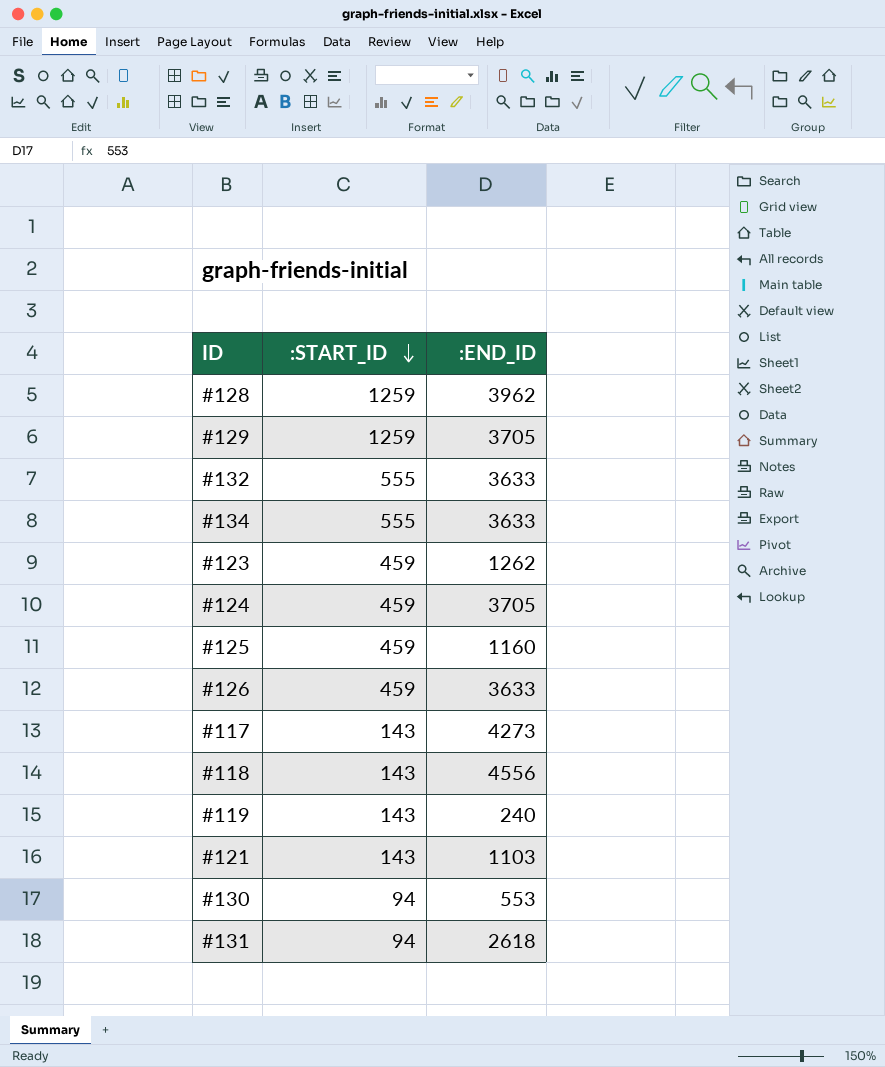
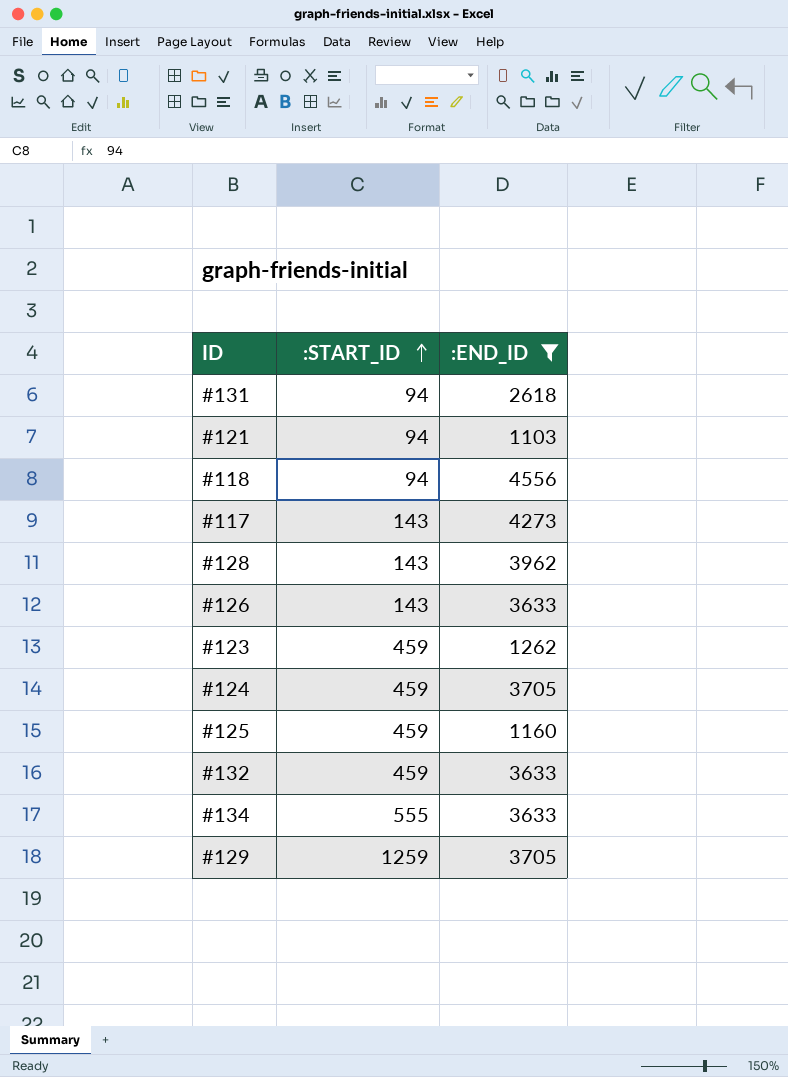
filter: none -> :END_ID >= 1103
row order: :START_ID descending -> :START_ID ascending
#121 | :START_ID: 143 -> 94
#118 | :START_ID: 143 -> 94
#128 | :START_ID: 1259 -> 143
#126 | :START_ID: 459 -> 143
#132 | :START_ID: 555 -> 459

